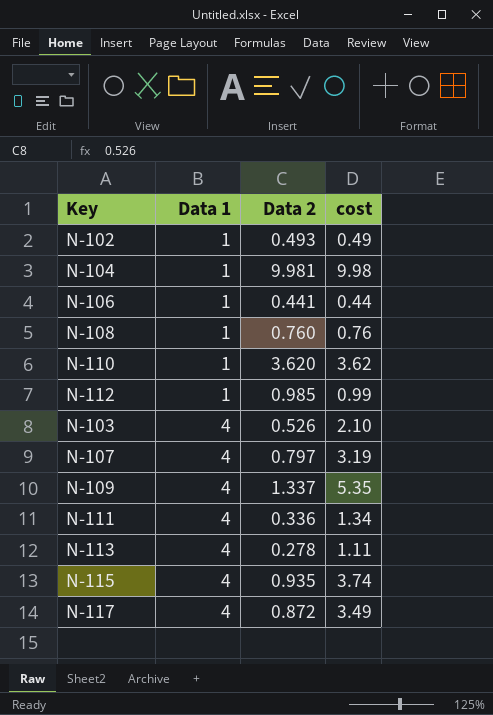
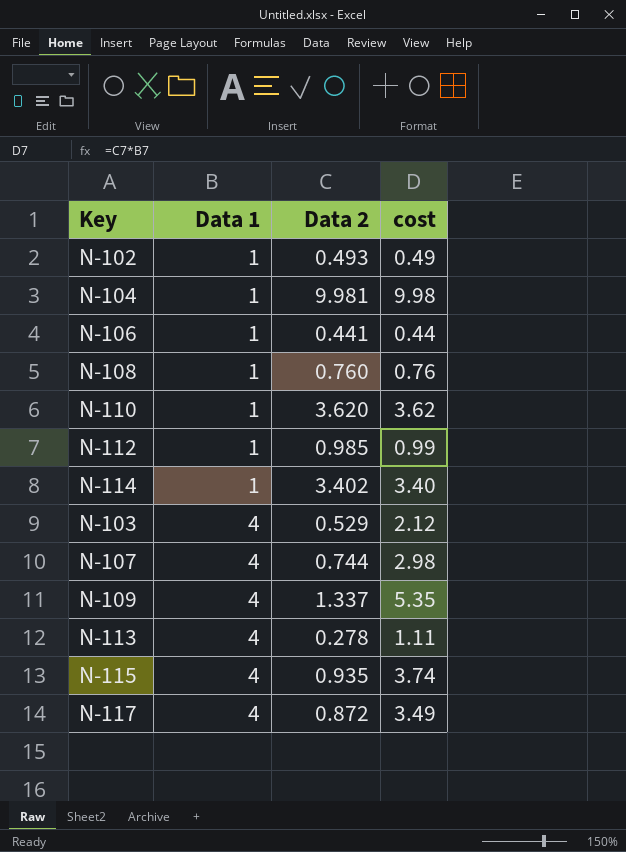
row N-111: 4 | 0.336 | 1.34 -> none
row N-114: none -> 1 | 3.402 | 3.40
N-103 | Data 2: 0.526 -> 0.529
N-103 | cost: 2.10 -> 2.12
N-107 | Data 2: 0.797 -> 0.744
N-107 | cost: 3.19 -> 2.98

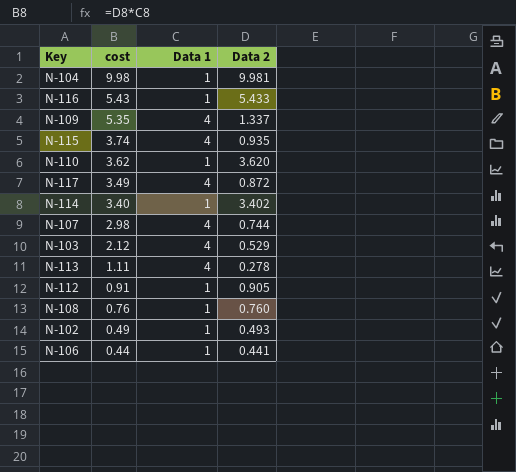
row order: Data 1 ascending -> cost descending
column cost | position: 4 -> 2
row N-116: none -> 5.43 | 1 | 5.433
N-112 | cost: 0.99 -> 0.91
N-112 | Data 2: 0.985 -> 0.905

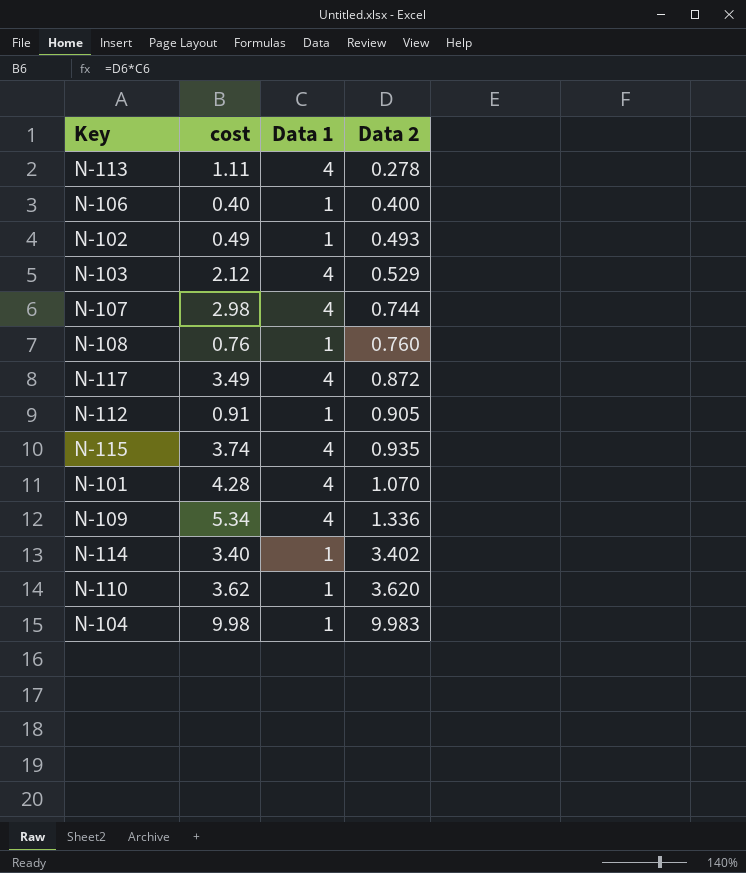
row order: cost descending -> Data 2 ascending
row N-116: 5.43 | 1 | 5.433 -> none
N-106 | cost: 0.44 -> 0.40
N-106 | Data 2: 0.441 -> 0.400
row N-101: none -> 4.28 | 4 | 1.070
N-109 | cost: 5.35 -> 5.34
N-109 | Data 2: 1.337 -> 1.336
N-104 | Data 2: 9.981 -> 9.983

